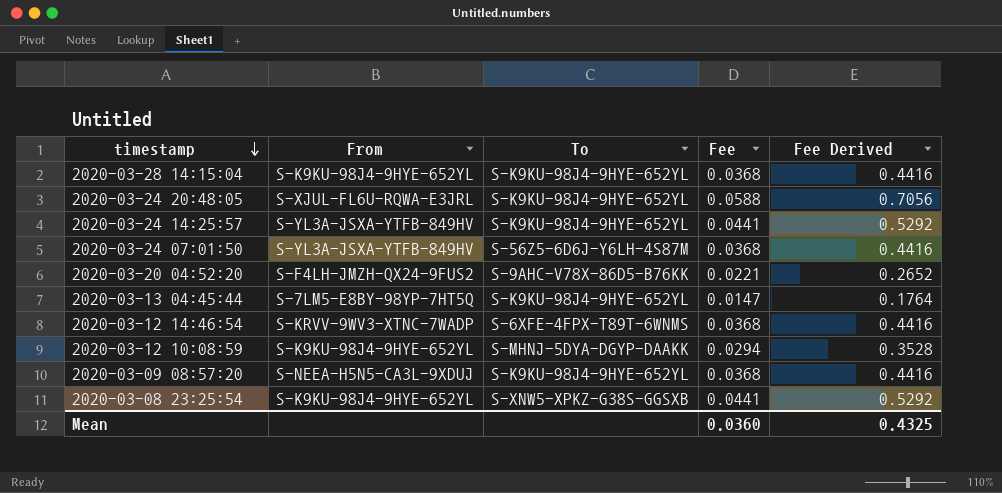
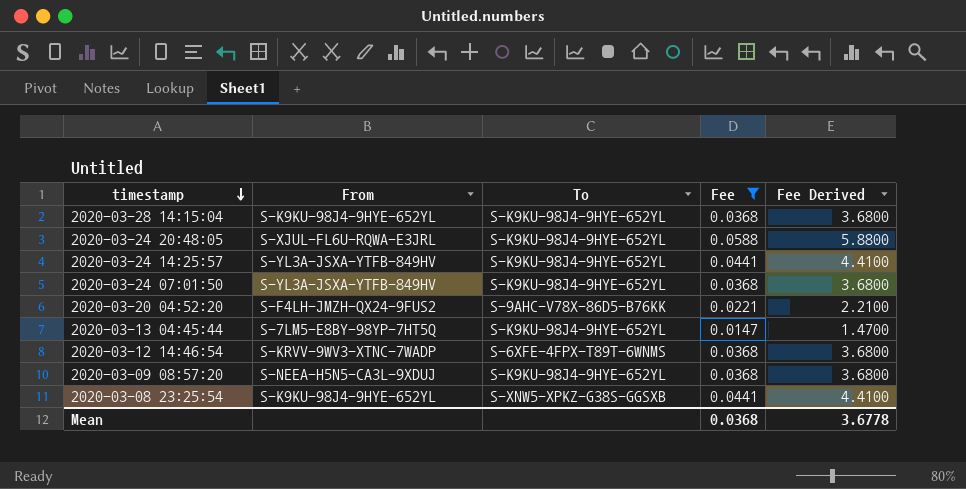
filter: none -> Fee != 0.0294
column Fee Derived | formula: [Fee] * 12 -> [Fee] * 100
2020-03-24 07:01:50 | To: S-56Z5-6D6J-Y6LH-4S87M -> S-K9KU-98J4-9HYE-652YL
Mean | Fee: 0.0360 -> 0.0368
Mean | Fee Derived: 0.4325 -> 3.6778

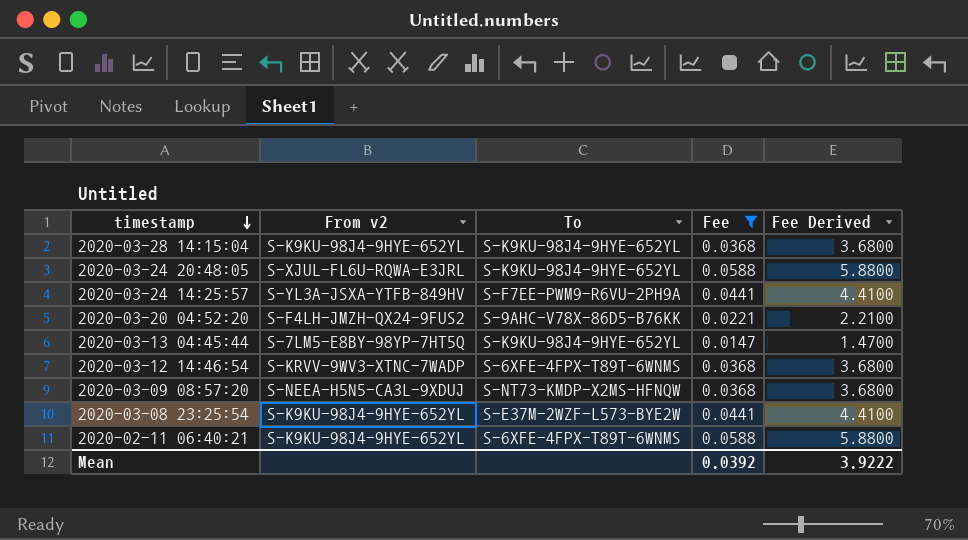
column name: From -> From v2
row 2020-03-24 07:01:50: S-YL3A-JSXA-YTFB-849HV | S-K9KU-98J4-9HYE-652YL | 0.0368 | 3.6800 -> none
2020-03-24 14:25:57 | To: S-K9KU-98J4-9HYE-652YL -> S-F7EE-PWM9-R6VU-2PH9A
2020-03-09 08:57:20 | To: S-K9KU-98J4-9HYE-652YL -> S-NT73-KMDP-X2MS-HFNQW
2020-03-08 23:25:54 | To: S-XNW5-XPKZ-G38S-GGSXB -> S-E37M-2WZF-L573-BYE2W
row 2020-02-11 06:40:21: none -> S-K9KU-98J4-9HYE-652YL | S-6XFE-4FPX-T89T-6WNMS | 0.0588 | 5.8800
Mean | Fee: 0.0368 -> 0.0392
Mean | Fee Derived: 3.6778 -> 3.9222

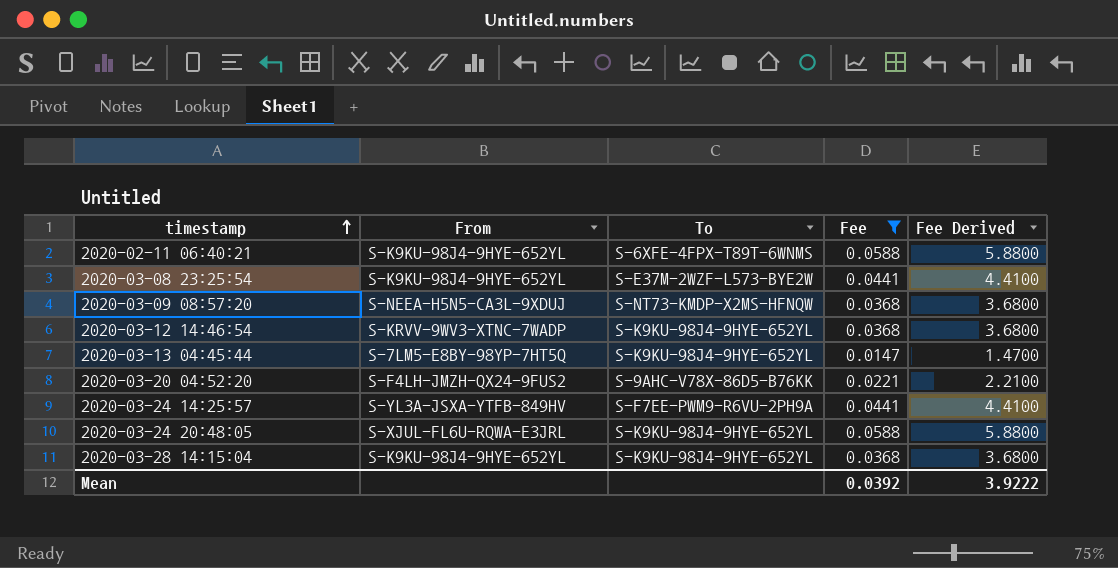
row order: timestamp descending -> timestamp ascending
column name: From v2 -> From
2020-03-12 14:46:54 | To: S-6XFE-4FPX-T89T-6WNMS -> S-K9KU-98J4-9HYE-652YL

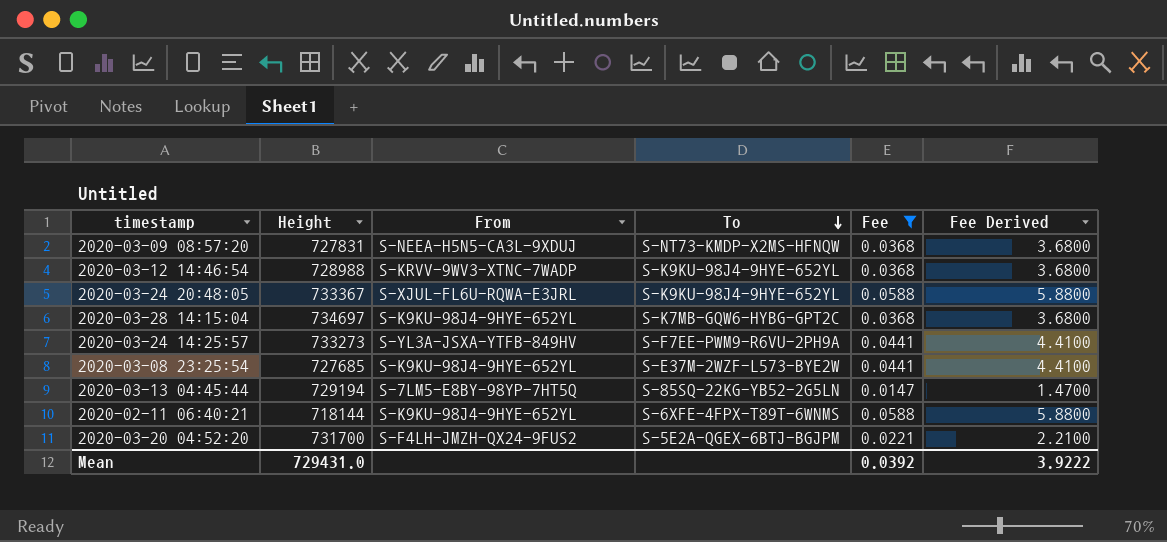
row order: timestamp ascending -> To descending
column Height | position: none -> 2
2020-03-28 14:15:04 | To: S-K9KU-98J4-9HYE-652YL -> S-K7MB-GQW6-HYBG-GPT2C
2020-03-13 04:45:44 | To: S-K9KU-98J4-9HYE-652YL -> S-85SQ-22KG-YB52-2G5LN
2020-03-20 04:52:20 | To: S-9AHC-V78X-86D5-B76KK -> S-5E2A-QGEX-6BTJ-BGJPM

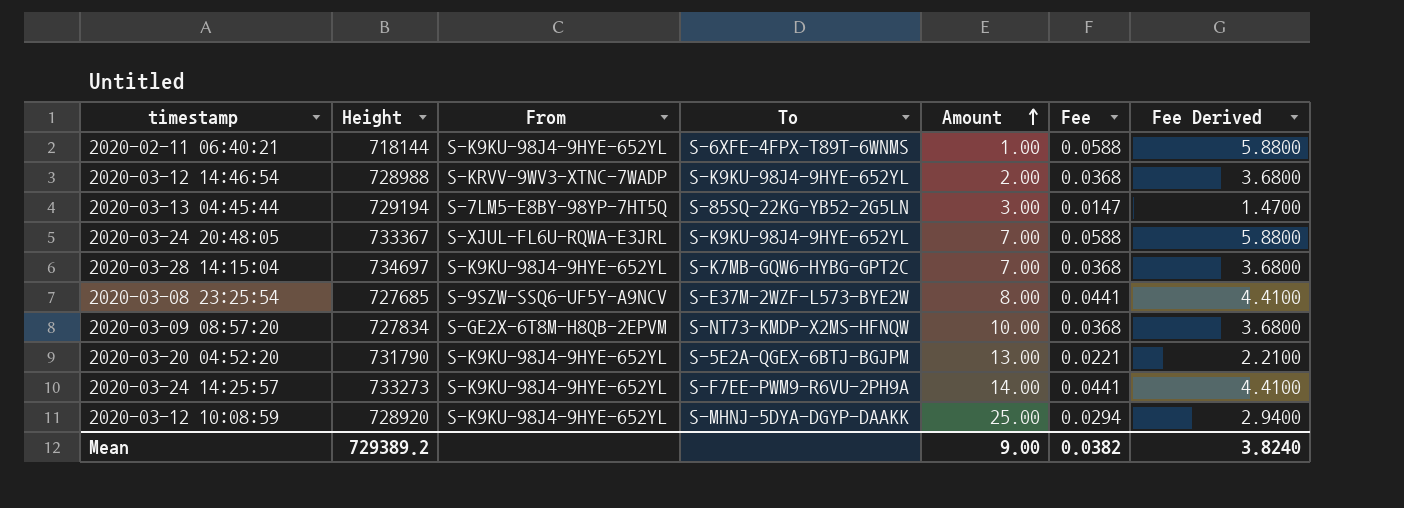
filter: Fee != 0.0294 -> none
row order: To descending -> Amount ascending
column Amount | position: none -> 5
2020-03-08 23:25:54 | From: S-K9KU-98J4-9HYE-652YL -> S-9SZW-SSQ6-UF5Y-A9NCV
2020-03-09 08:57:20 | Height: 727831 -> 727834
2020-03-09 08:57:20 | From: S-NEEA-H5N5-CA3L-9XDUJ -> S-GE2X-6T8M-H8QB-2EPVM
2020-03-20 04:52:20 | Height: 731700 -> 731790
2020-03-20 04:52:20 | From: S-F4LH-JMZH-QX24-9FUS2 -> S-K9KU-98J4-9HYE-652YL
2020-03-24 14:25:57 | From: S-YL3A-JSXA-YTFB-849HV -> S-K9KU-98J4-9HYE-652YL
Mean | Height: 729431.0 -> 729389.2
Mean | Fee: 0.0392 -> 0.0382
Mean | Fee Derived: 3.9222 -> 3.8240

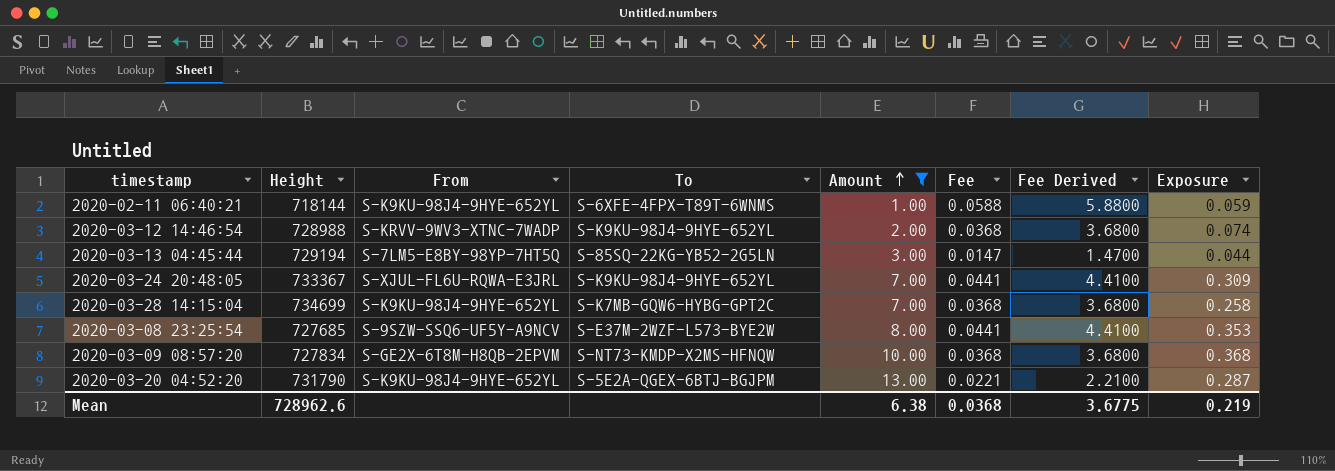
filter: none -> Amount <= 13.00
column Exposure | formula: none -> [Amount] * [Fee]
2020-03-24 20:48:05 | Fee: 0.0588 -> 0.0441
2020-03-24 20:48:05 | Fee Derived: 5.8800 -> 4.4100
2020-03-28 14:15:04 | Height: 734697 -> 734699
Mean | Height: 729389.2 -> 728962.6
Mean | Amount: 9.00 -> 6.38
Mean | Fee: 0.0382 -> 0.0368
Mean | Fee Derived: 3.8240 -> 3.6775

